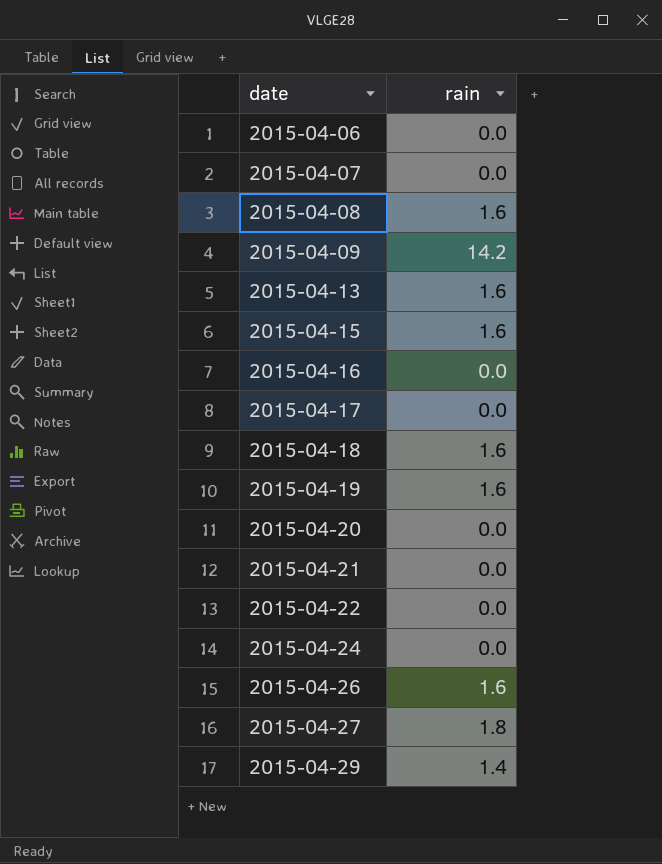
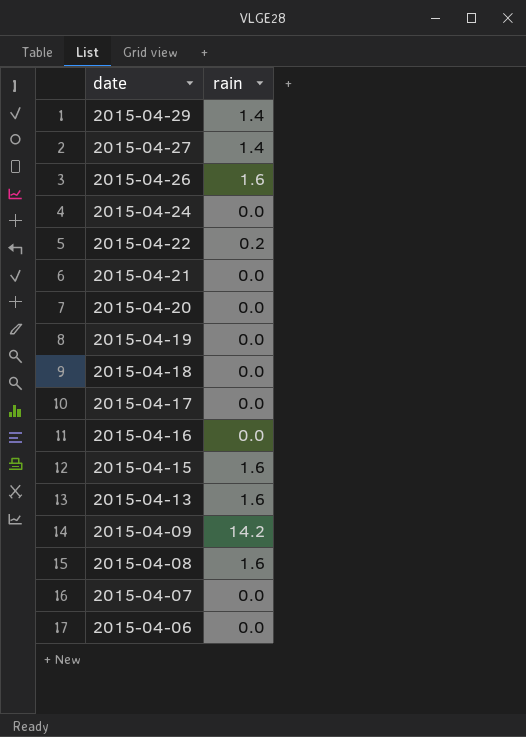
row order: date ascending -> date descending
2015-04-27 | rain: 1.8 -> 1.4
2015-04-22 | rain: 0.0 -> 0.2
2015-04-19 | rain: 1.6 -> 0.0
2015-04-18 | rain: 1.6 -> 0.0

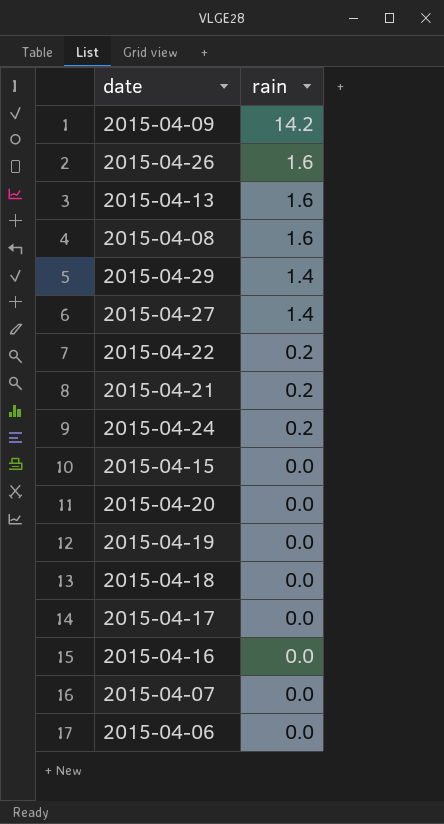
row order: date descending -> rain descending
2015-04-21 | rain: 0.0 -> 0.2
2015-04-24 | rain: 0.0 -> 0.2
2015-04-15 | rain: 1.6 -> 0.0

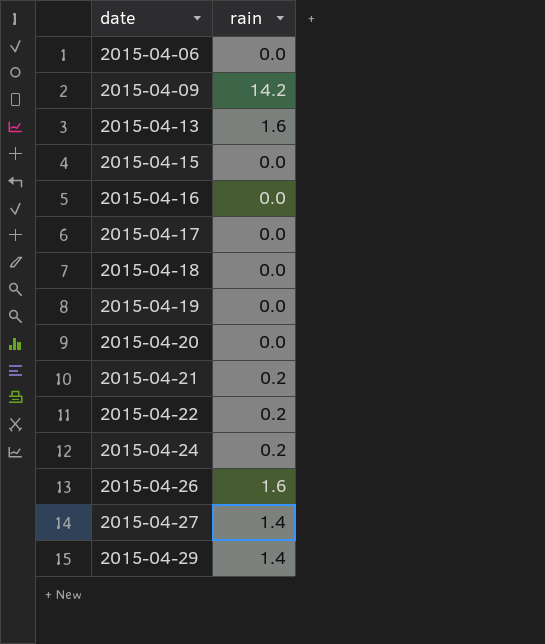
row order: rain descending -> date ascending
row 2015-04-08: 1.6 -> none
row 2015-04-07: 0.0 -> none

